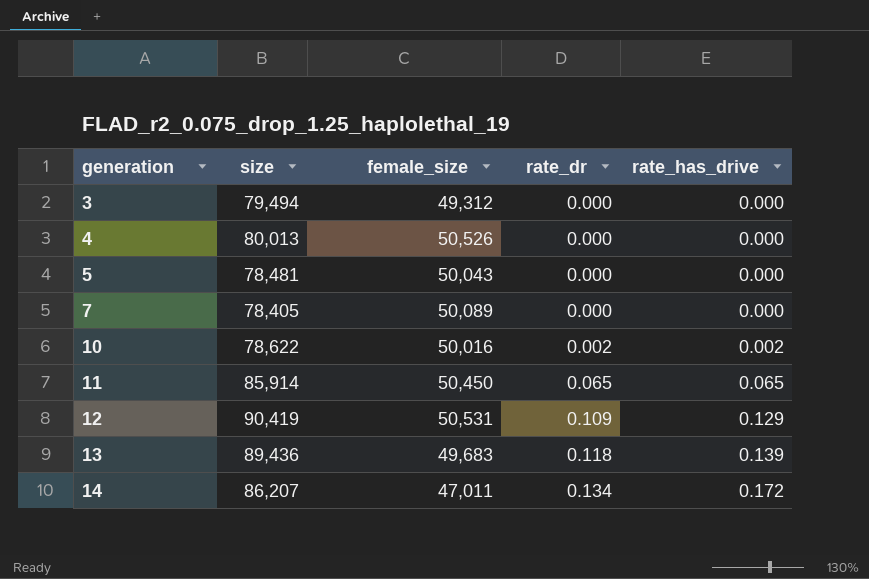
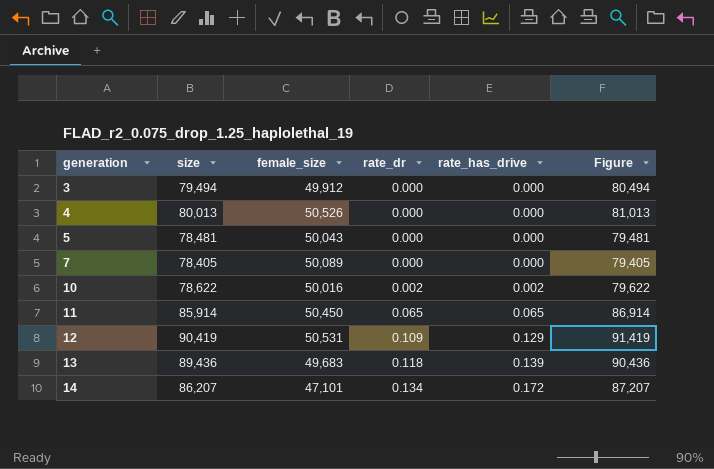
column Figure | formula: none -> [size] + 1000
3 | female_size: 49,312 -> 49,912
14 | female_size: 47,011 -> 47,101

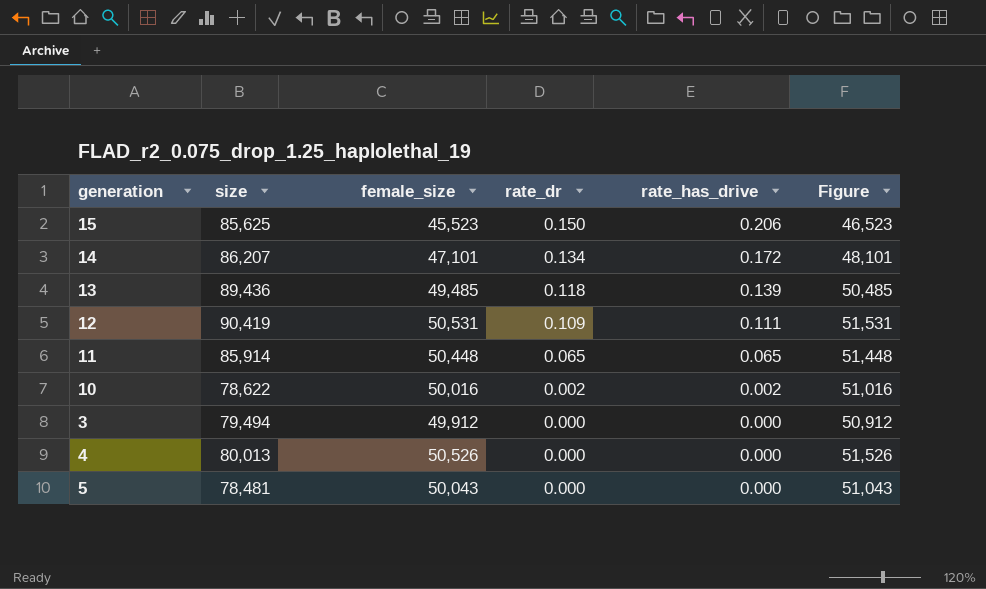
row order: generation ascending -> rate_dr descending
column Figure | formula: [size] + 1000 -> [female_size] + 1000
row 7: 78,405 | 50,089 | 0.000 | 0.000 | 79,405 -> none
row 15: none -> 85,625 | 45,523 | 0.150 | 0.206 | 46,523
13 | female_size: 49,683 -> 49,485
12 | rate_has_drive: 0.129 -> 0.111
11 | female_size: 50,450 -> 50,448

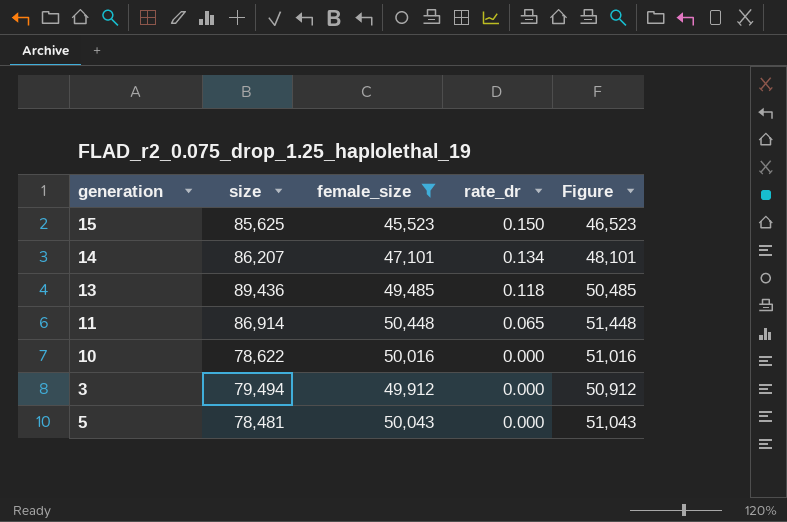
filter: none -> female_size <= 50,448
column rate_has_drive | position: 5 -> none
11 | size: 85,914 -> 86,914
10 | rate_dr: 0.002 -> 0.000

